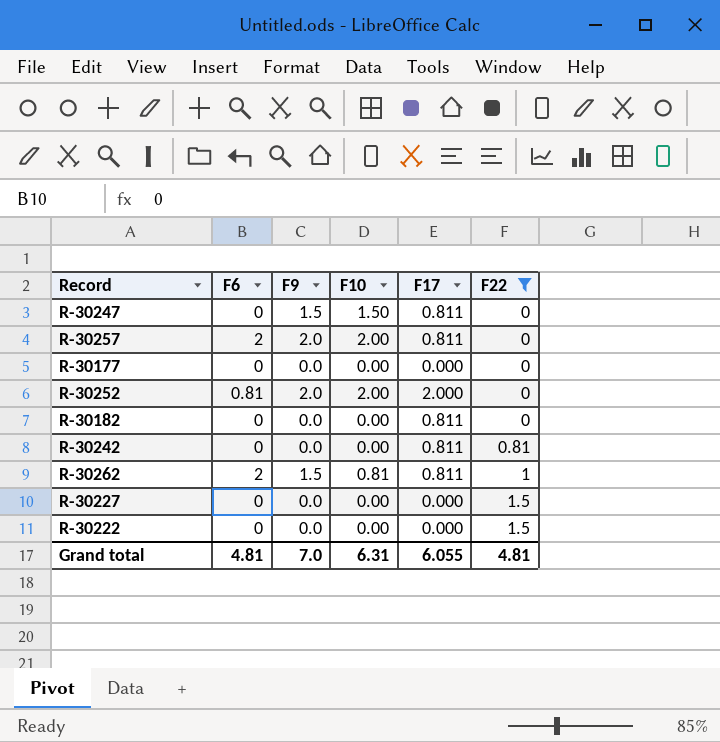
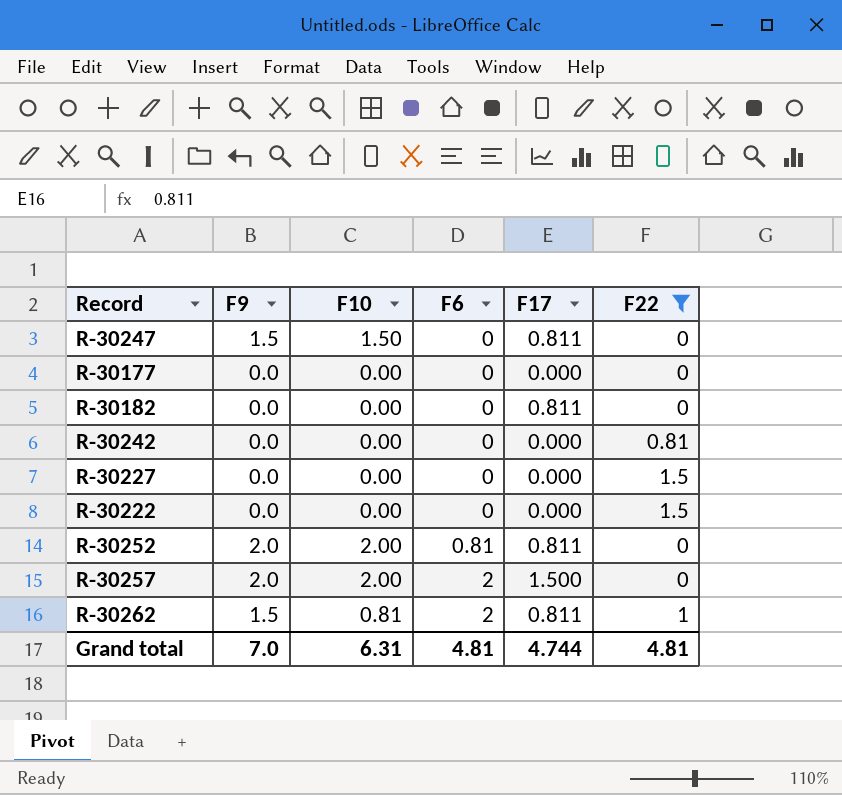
row order: F22 ascending -> F6 ascending
column F6 | position: 2 -> 4
R-30242 | F17: 0.811 -> 0.000
R-30252 | F17: 2.000 -> 0.811
R-30257 | F17: 0.811 -> 1.500
Grand total | F17: 6.055 -> 4.744

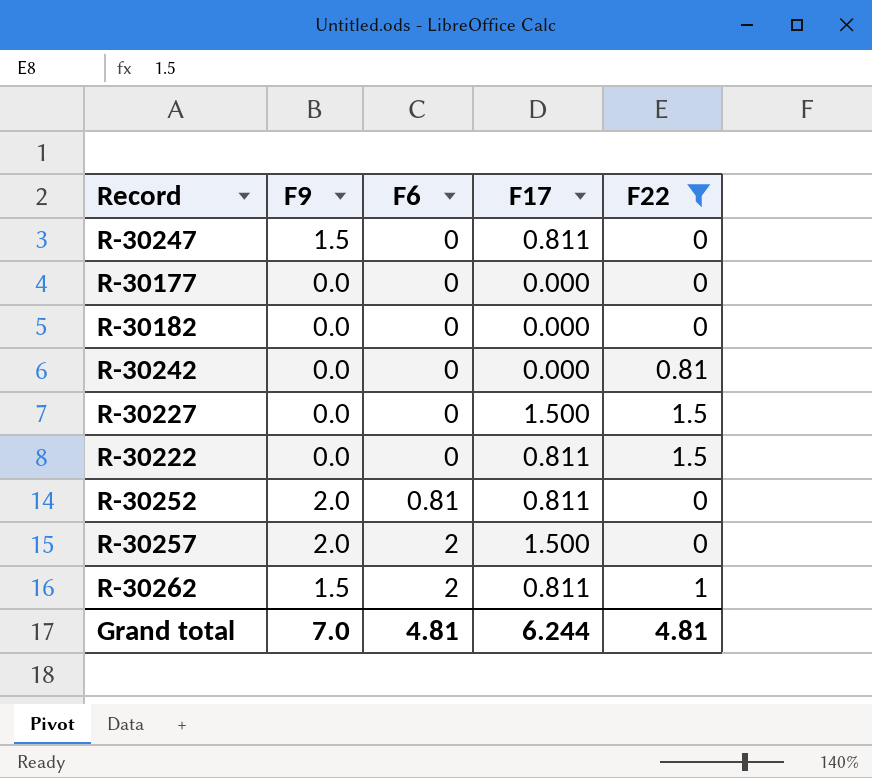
column F10 | position: 3 -> none
R-30182 | F17: 0.811 -> 0.000
R-30227 | F17: 0.000 -> 1.500
R-30222 | F17: 0.000 -> 0.811
Grand total | F17: 4.744 -> 6.244

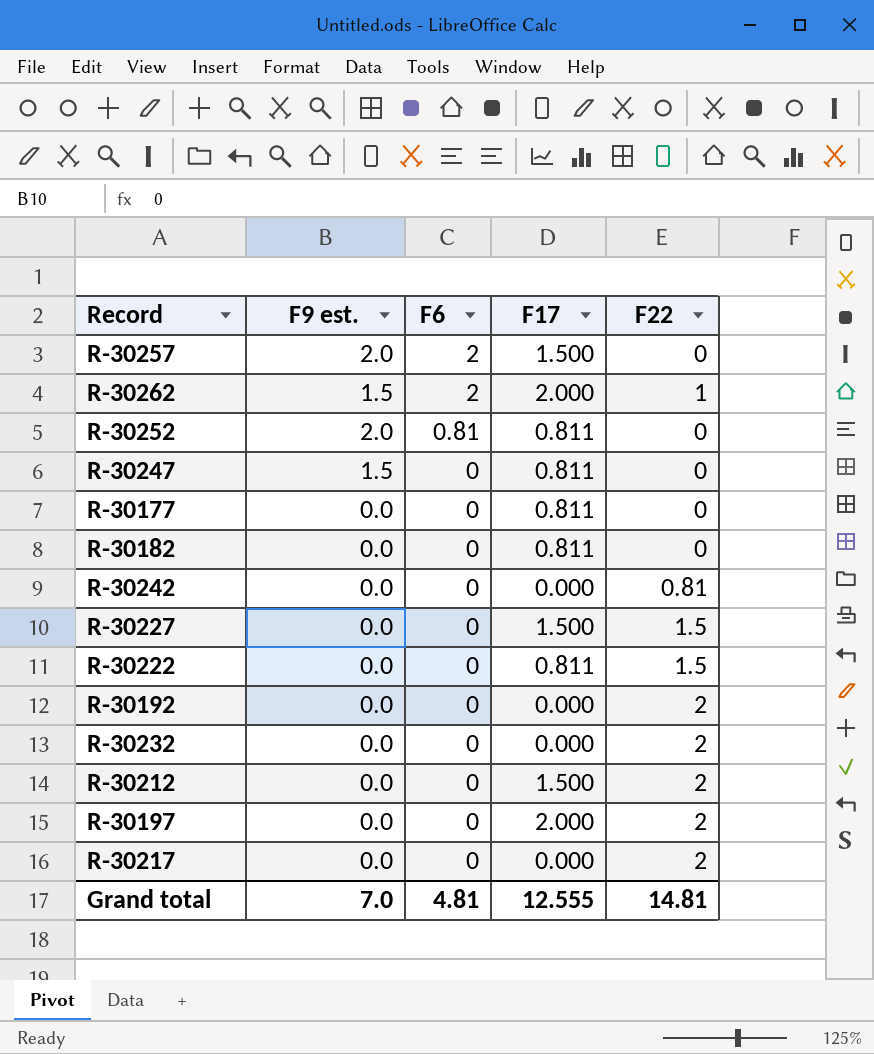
filter: F22 != 2 -> none
row order: F6 ascending -> F6 descending
column name: F9 -> F9 est.
R-30262 | F17: 0.811 -> 2.000
R-30177 | F17: 0.000 -> 0.811
R-30182 | F17: 0.000 -> 0.811
Grand total | F17: 6.244 -> 12.555
Grand total | F22: 4.81 -> 14.81

